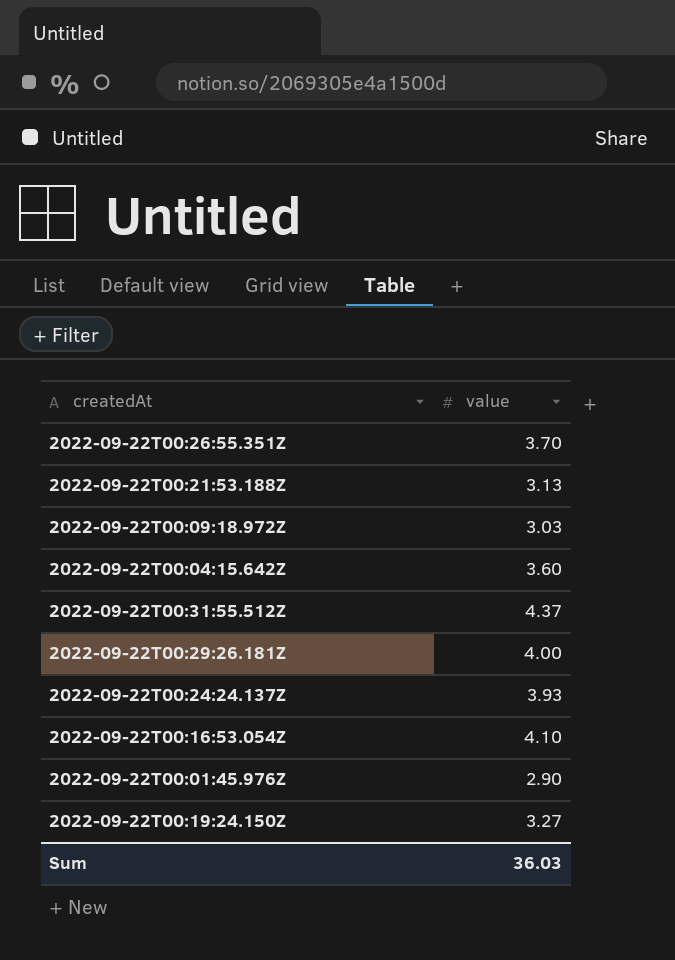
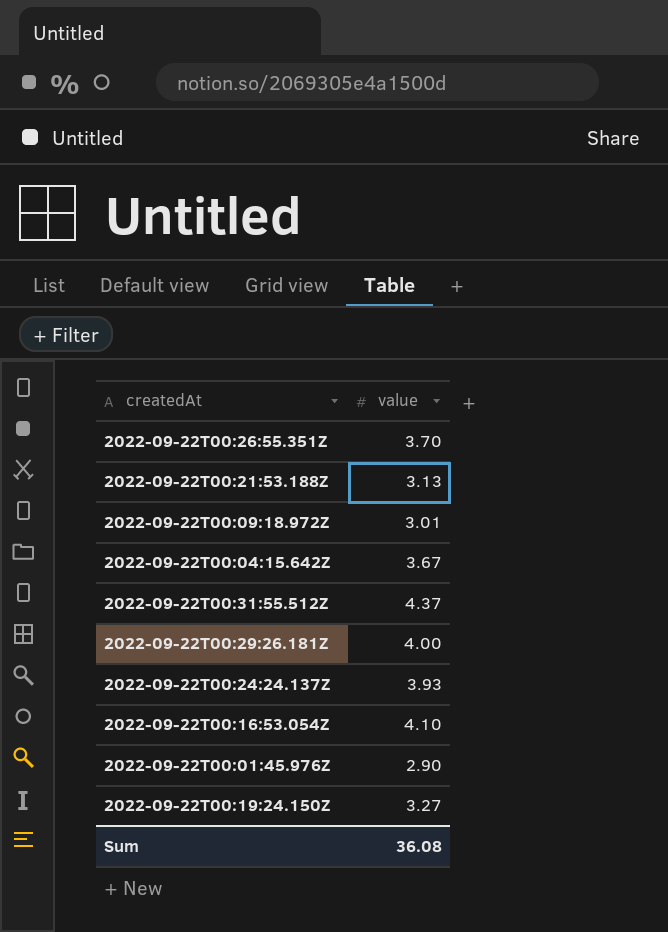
2022-09-22T00:09:18.972Z | value: 3.03 -> 3.01
2022-09-22T00:04:15.642Z | value: 3.60 -> 3.67
Sum | value: 36.03 -> 36.08

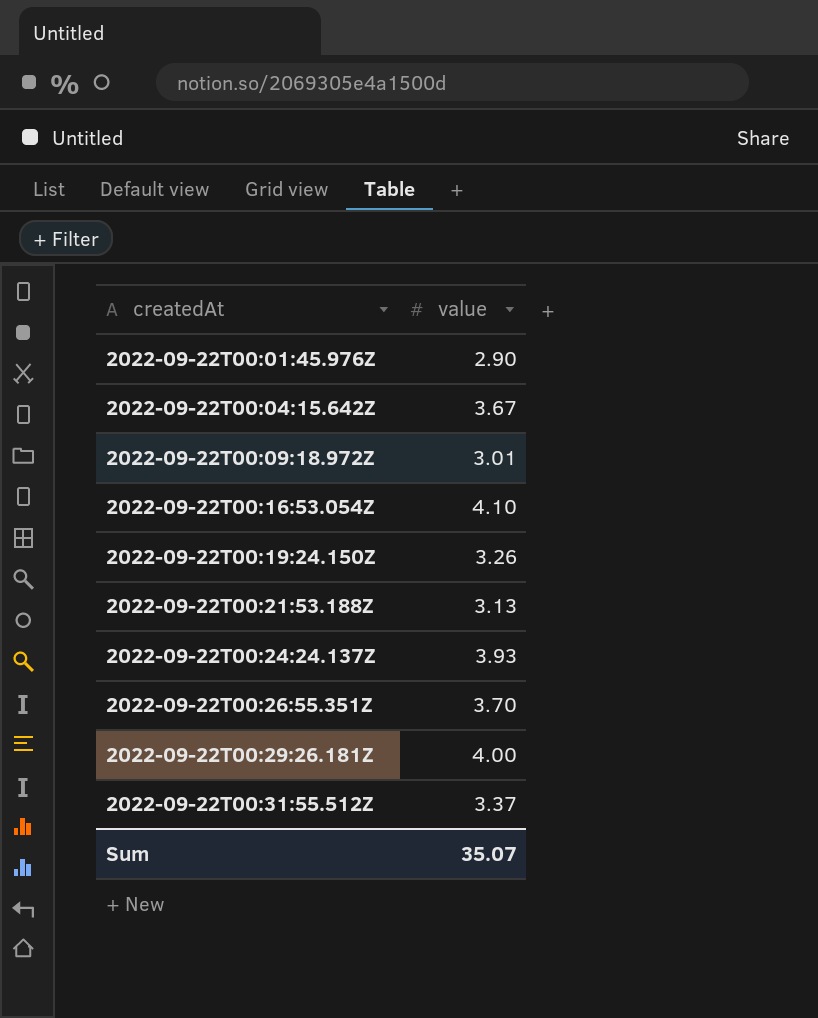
row order: none -> createdAt ascending
2022-09-22T00:19:24.150Z | value: 3.27 -> 3.26
2022-09-22T00:31:55.512Z | value: 4.37 -> 3.37
Sum | value: 36.08 -> 35.07

